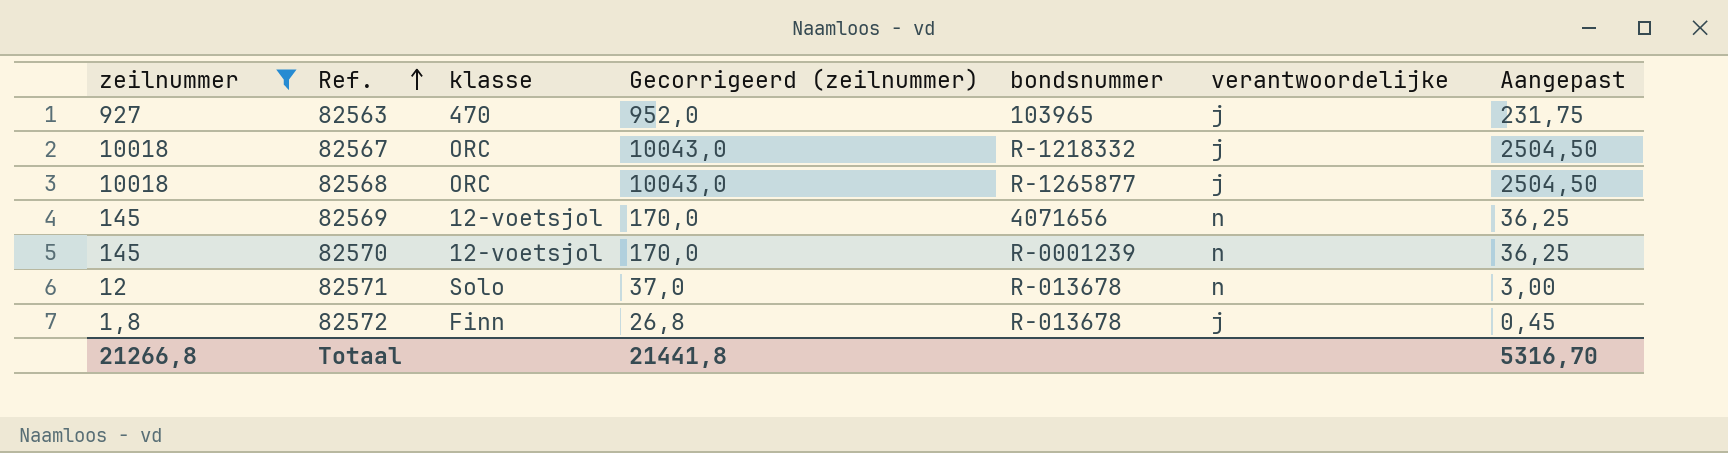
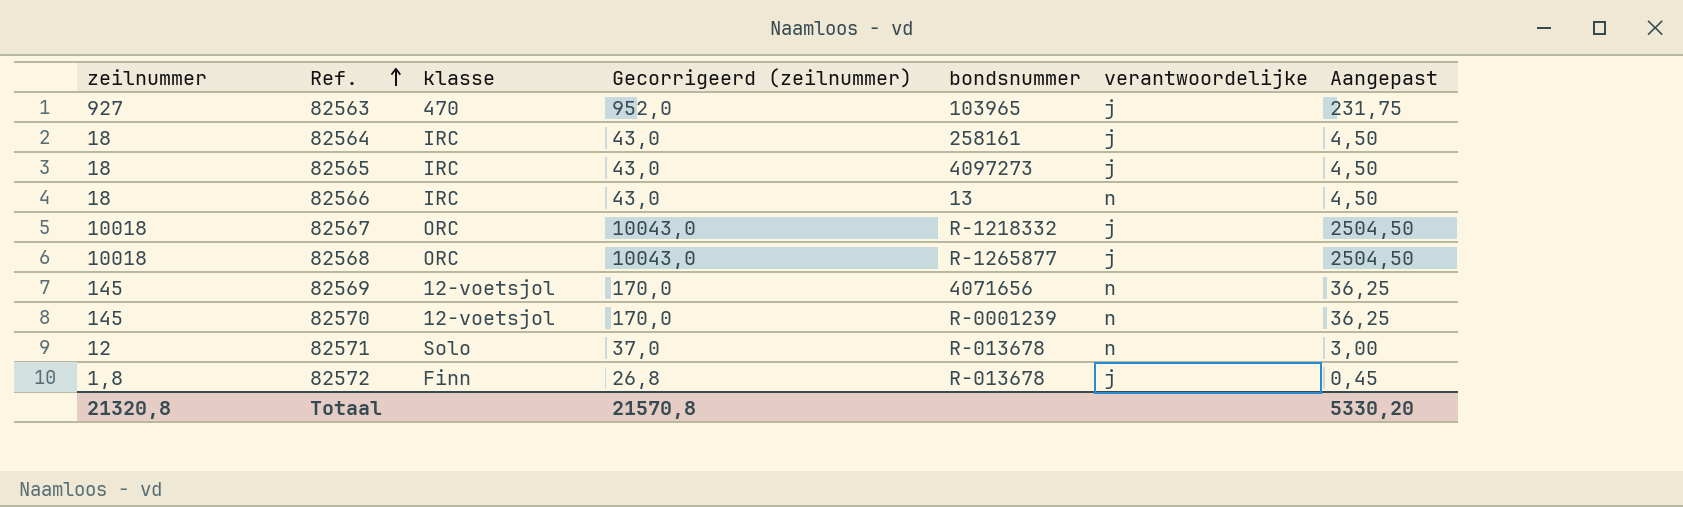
filter: zeilnummer != 18 -> none
Totaal | zeilnummer: 21266,8 -> 21320,8
Totaal | Gecorrigeerd (zeilnummer): 21441,8 -> 21570,8
Totaal | Aangepast: 5316,70 -> 5330,20

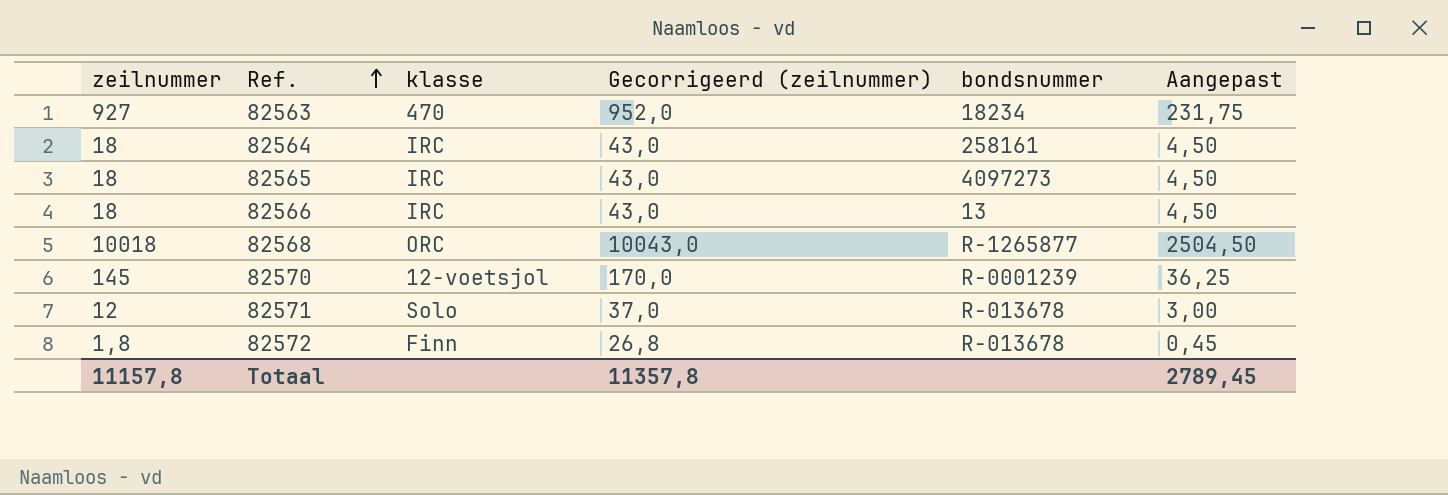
column verantwoordelijke | position: 6 -> none
row 82567: 10018 | ORC | 10043,0 | R-1218332 | j | 2504,50 -> none
row 82569: 145 | 12-voetsjol | 170,0 | 4071656 | n | 36,25 -> none
82563 | bondsnummer: 103965 -> 18234
Totaal | zeilnummer: 21320,8 -> 11157,8
Totaal | Gecorrigeerd (zeilnummer): 21570,8 -> 11357,8
Totaal | Aangepast: 5330,20 -> 2789,45

